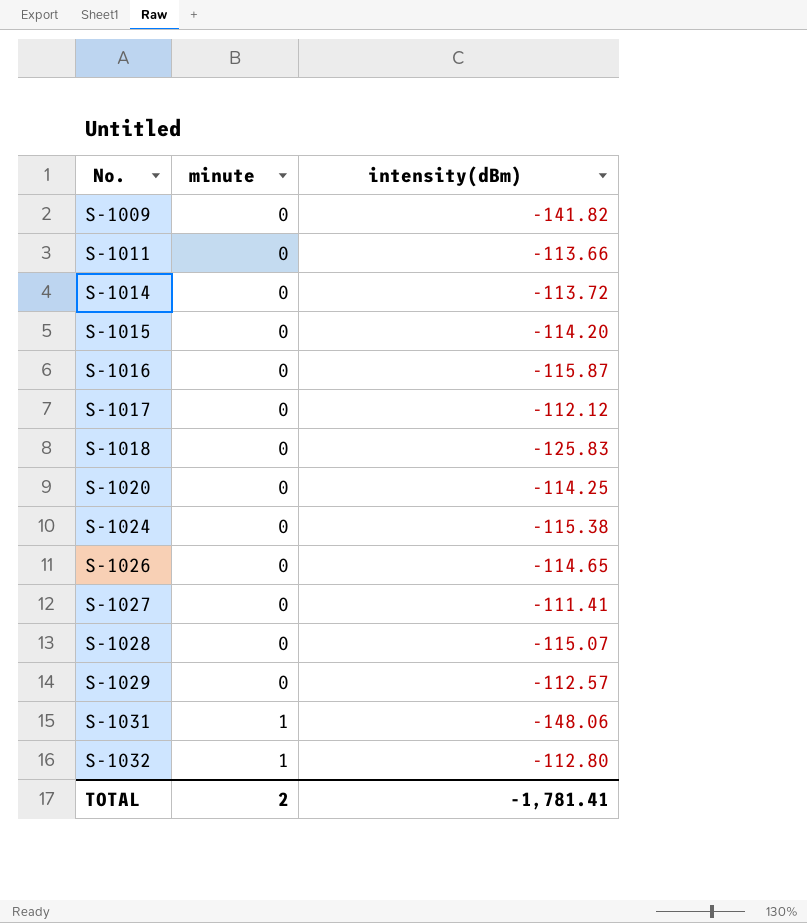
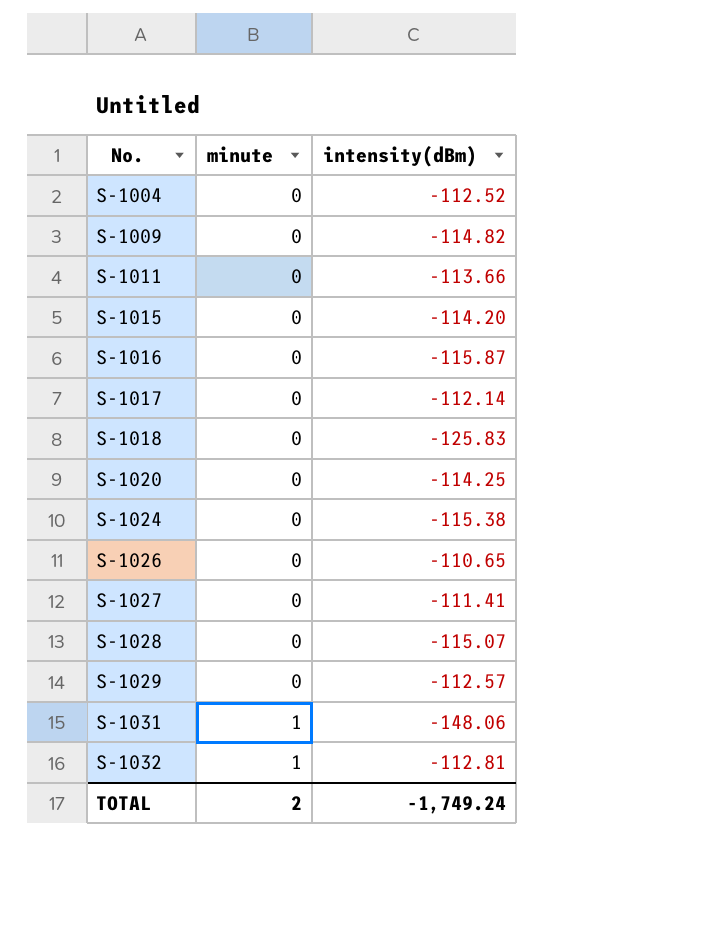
row S-1014: 0 | -113.72 -> none
row S-1004: none -> 0 | -112.52
S-1009 | intensity(dBm): -141.82 -> -114.82
S-1017 | intensity(dBm): -112.12 -> -112.14
S-1026 | intensity(dBm): -114.65 -> -110.65
S-1032 | intensity(dBm): -112.80 -> -112.81
TOTAL | intensity(dBm): -1,781.41 -> -1,749.24

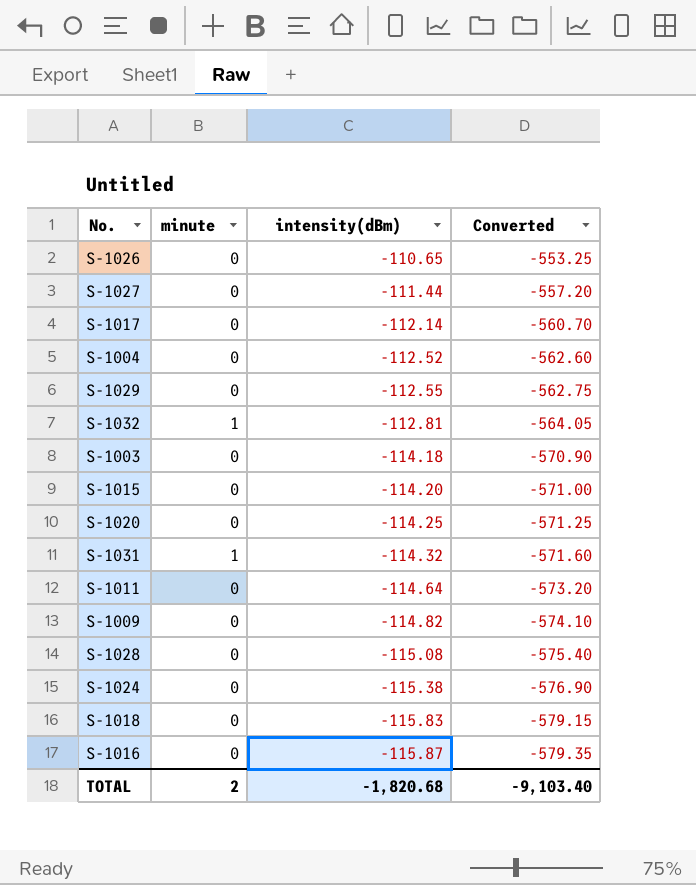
row order: No. ascending -> intensity(dBm) descending
column Converted | formula: none -> [intensity(dBm)] * 5
S-1027 | intensity(dBm): -111.41 -> -111.44
S-1029 | intensity(dBm): -112.57 -> -112.55
row S-1003: none -> 0 | -114.18 | -570.90
S-1031 | intensity(dBm): -148.06 -> -114.32
S-1011 | intensity(dBm): -113.66 -> -114.64
S-1028 | intensity(dBm): -115.07 -> -115.08
S-1018 | intensity(dBm): -125.83 -> -115.83
TOTAL | intensity(dBm): -1,749.24 -> -1,820.68

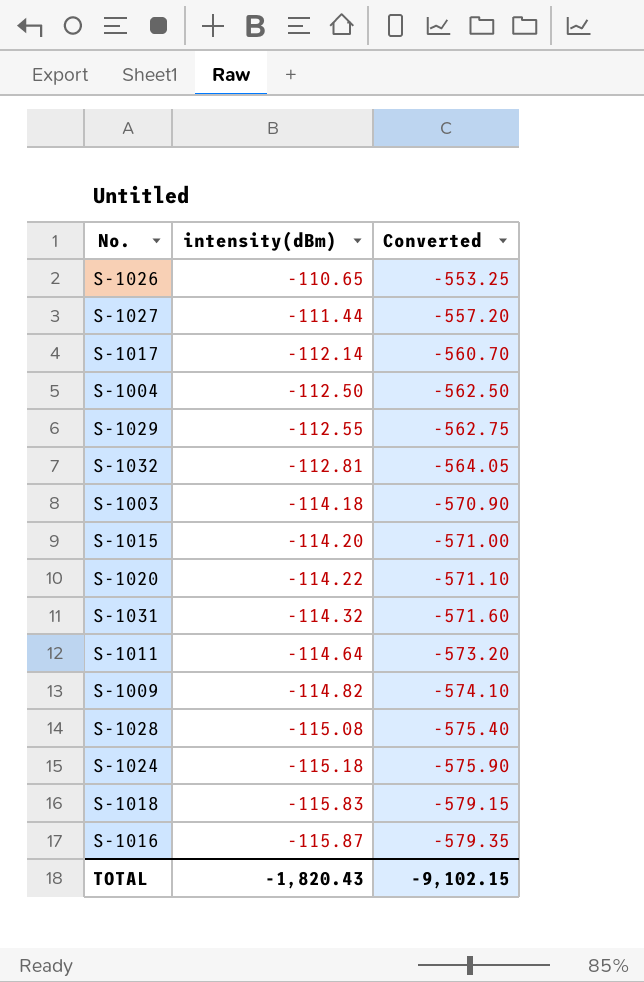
column minute | position: 2 -> none
S-1004 | intensity(dBm): -112.52 -> -112.50
S-1004 | Converted: -562.60 -> -562.50
S-1020 | intensity(dBm): -114.25 -> -114.22
S-1020 | Converted: -571.25 -> -571.10
S-1024 | intensity(dBm): -115.38 -> -115.18
S-1024 | Converted: -576.90 -> -575.90
TOTAL | intensity(dBm): -1,820.68 -> -1,820.43
TOTAL | Converted: -9,103.40 -> -9,102.15

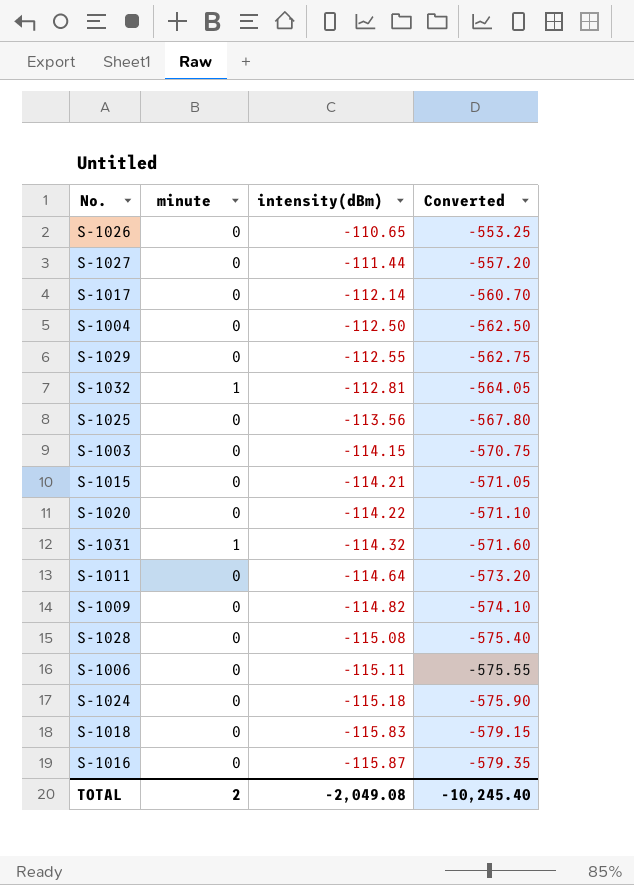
column minute | position: none -> 2
row S-1025: none -> 0 | -113.56 | -567.80
S-1003 | intensity(dBm): -114.18 -> -114.15
S-1003 | Converted: -570.90 -> -570.75
S-1015 | intensity(dBm): -114.20 -> -114.21
S-1015 | Converted: -571.00 -> -571.05
row S-1006: none -> 0 | -115.11 | -575.55
TOTAL | intensity(dBm): -1,820.43 -> -2,049.08
TOTAL | Converted: -9,102.15 -> -10,245.40

